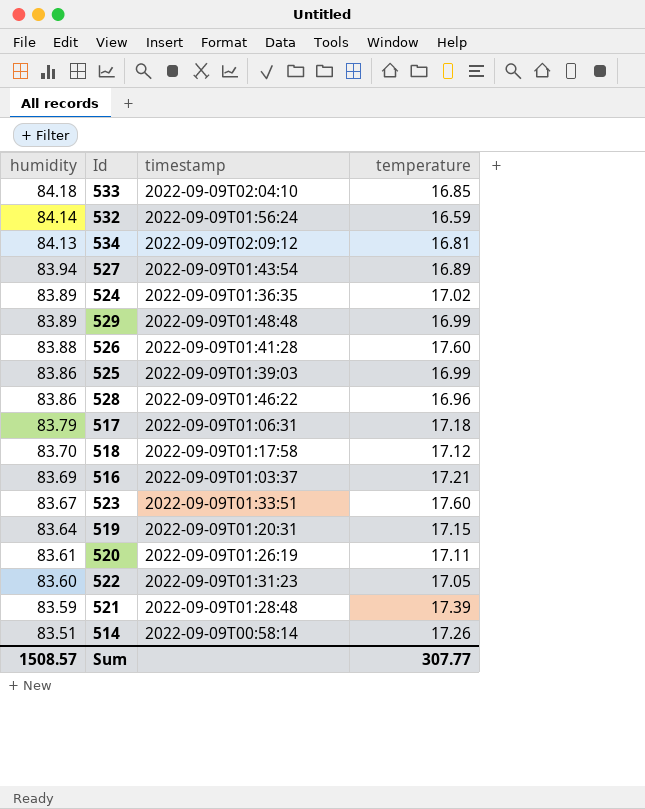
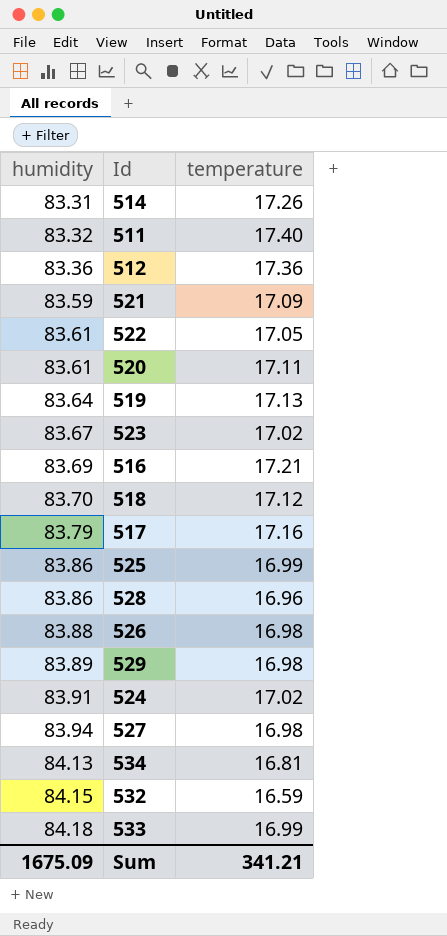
row order: humidity descending -> humidity ascending
column timestamp | position: 3 -> none
514 | humidity: 83.51 -> 83.31
row 511: none -> 83.32 | 17.40
row 512: none -> 83.36 | 17.36
521 | temperature: 17.39 -> 17.09
522 | humidity: 83.60 -> 83.61
519 | temperature: 17.15 -> 17.13
523 | temperature: 17.60 -> 17.02
517 | temperature: 17.18 -> 17.16
526 | temperature: 17.60 -> 16.98
529 | temperature: 16.99 -> 16.98
524 | humidity: 83.89 -> 83.91
527 | temperature: 16.89 -> 16.98
532 | humidity: 84.14 -> 84.15
533 | temperature: 16.85 -> 16.99
Sum | humidity: 1508.57 -> 1675.09
Sum | temperature: 307.77 -> 341.21

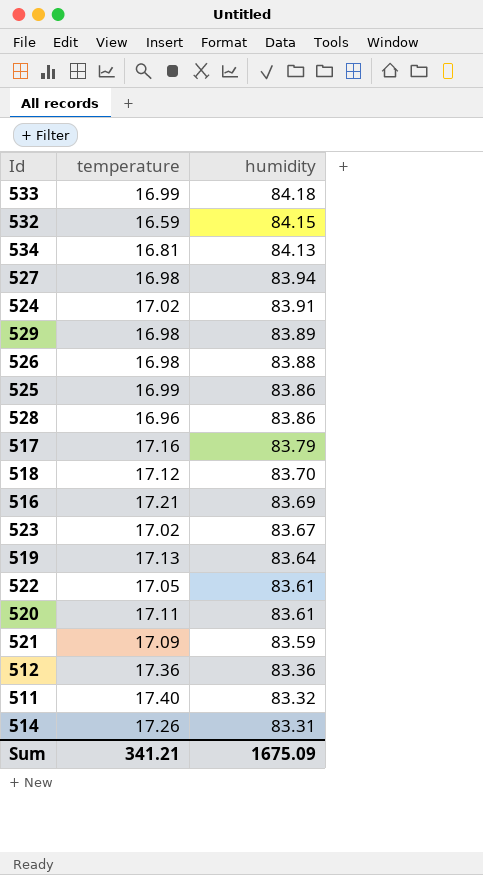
row order: humidity ascending -> humidity descending
column humidity | position: 1 -> 3

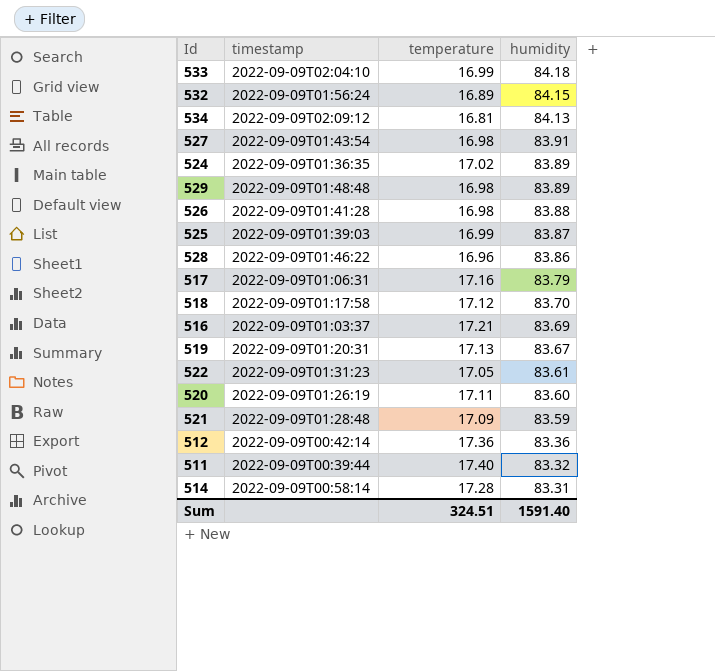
column timestamp | position: none -> 2
row 523: 17.02 | 83.67 -> none
532 | temperature: 16.59 -> 16.89
527 | humidity: 83.94 -> 83.91
524 | humidity: 83.91 -> 83.89
525 | humidity: 83.86 -> 83.87
519 | humidity: 83.64 -> 83.67
520 | humidity: 83.61 -> 83.60
514 | temperature: 17.26 -> 17.28
Sum | temperature: 341.21 -> 324.51
Sum | humidity: 1675.09 -> 1591.40

